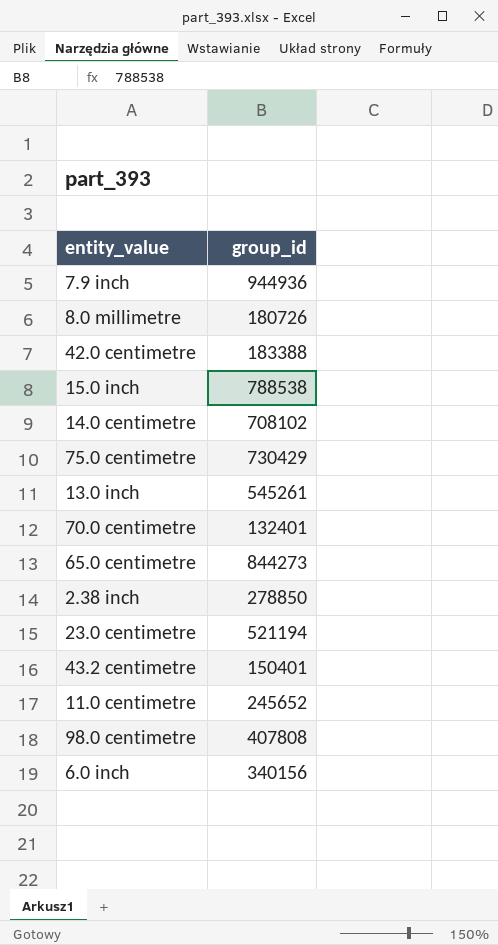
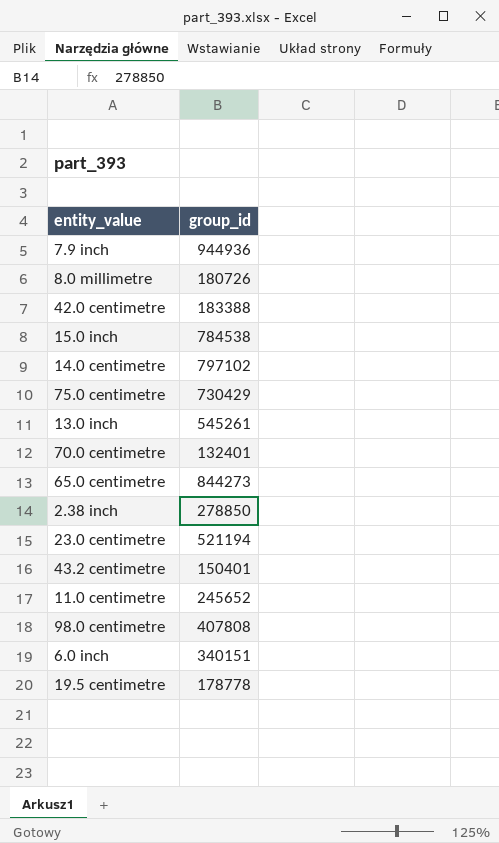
15.0 inch | group_id: 788538 -> 784538
14.0 centimetre | group_id: 708102 -> 797102
6.0 inch | group_id: 340156 -> 340151
row 19.5 centimetre: none -> 178778

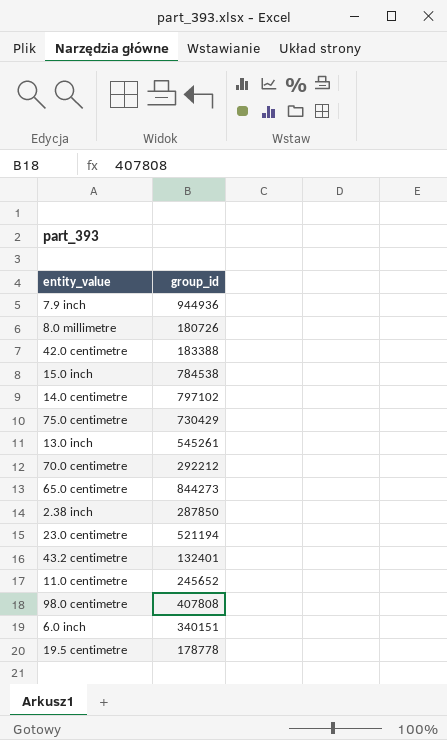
70.0 centimetre | group_id: 132401 -> 292212
2.38 inch | group_id: 278850 -> 287850
43.2 centimetre | group_id: 150401 -> 132401

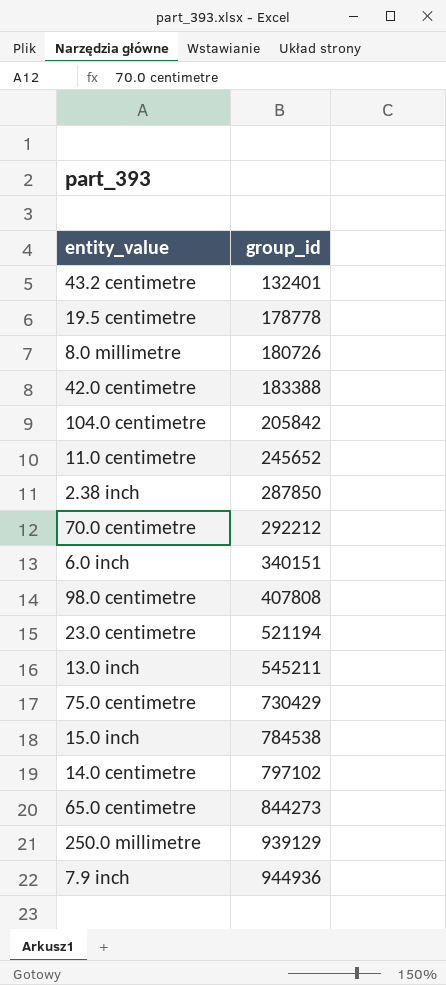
row order: none -> group_id ascending
row 104.0 centimetre: none -> 205842
13.0 inch | group_id: 545261 -> 545211
row 250.0 millimetre: none -> 939129

